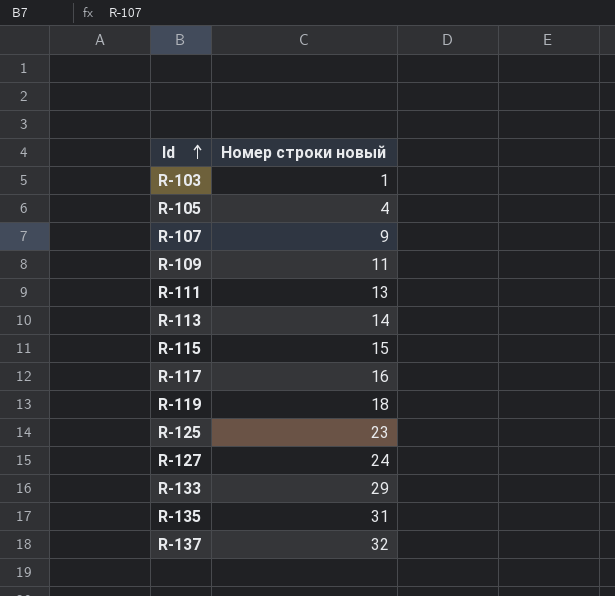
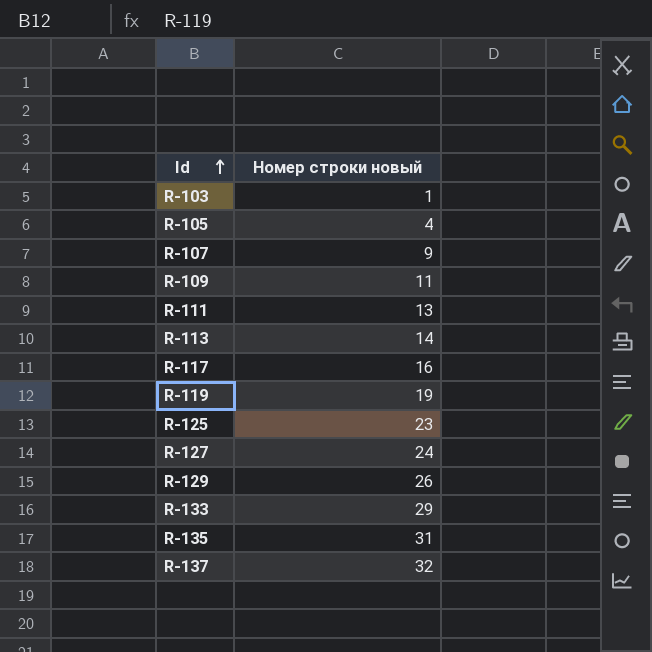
row R-115: 15 -> none
R-119 | Номер строки новый: 18 -> 19
row R-129: none -> 26

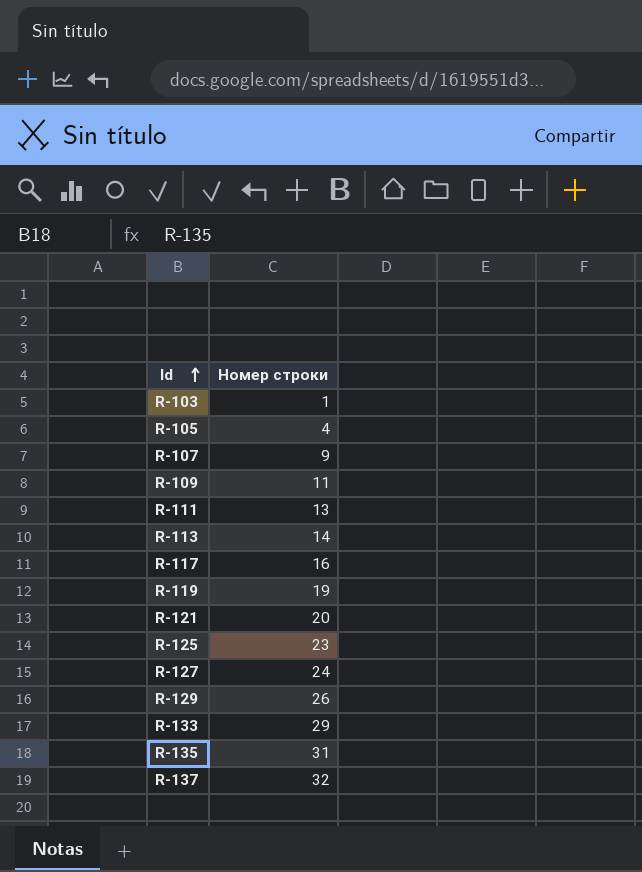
column name: Номер строки новый -> Номер строки
row R-121: none -> 20

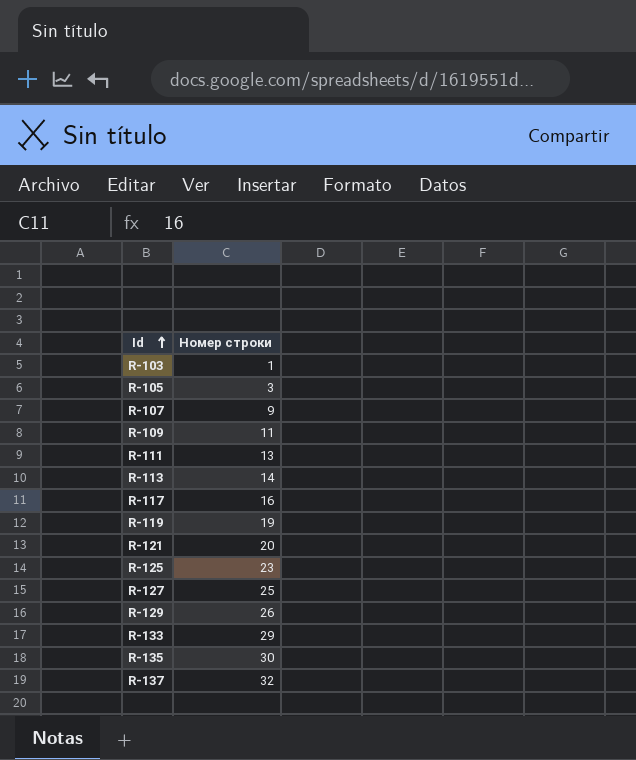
R-105 | Номер строки: 4 -> 3
R-127 | Номер строки: 24 -> 25
R-135 | Номер строки: 31 -> 30

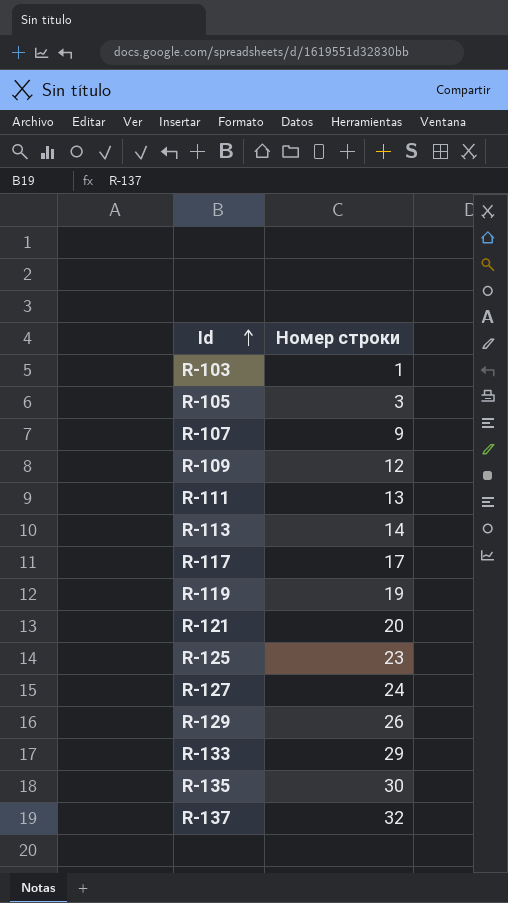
R-109 | Номер строки: 11 -> 12
R-117 | Номер строки: 16 -> 17
R-127 | Номер строки: 25 -> 24

